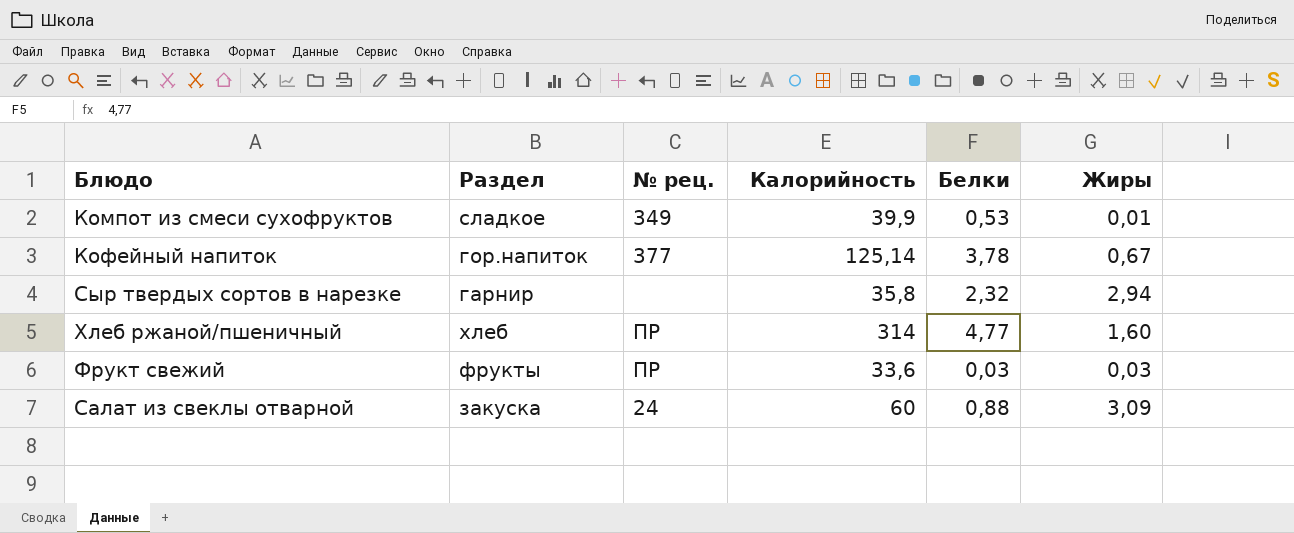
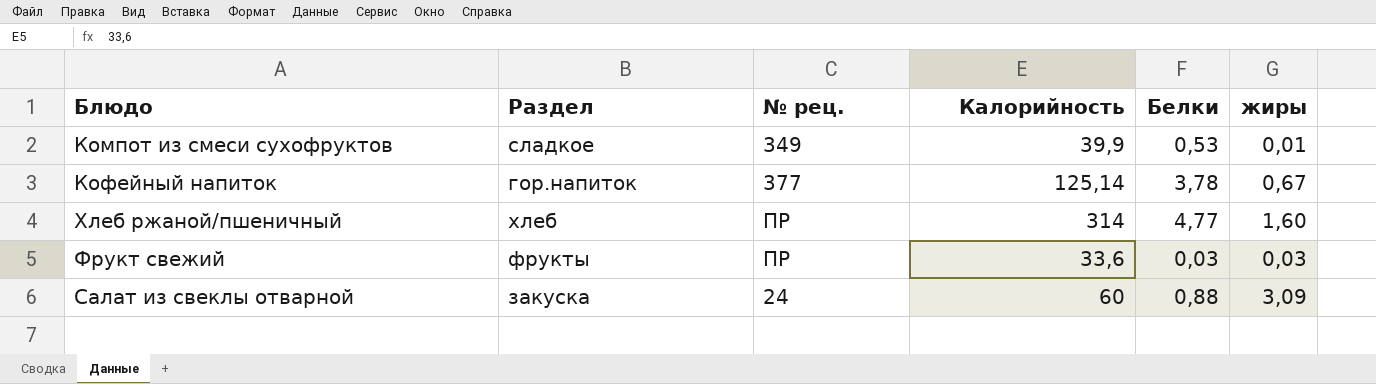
column name: Жиры -> жиры
row Сыр твердых сортов в нарезке: гарнир | none | 35,8 | 2,32 | 2,94 -> none

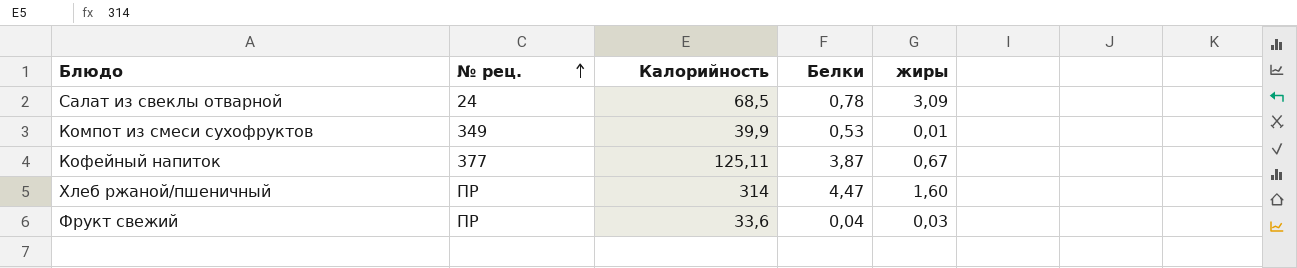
row order: none -> № рец. ascending
column Раздел | position: 2 -> none
Салат из свеклы отварной | Калорийность: 60 -> 68,5
Салат из свеклы отварной | Белки: 0,88 -> 0,78
Кофейный напиток | Калорийность: 125,14 -> 125,11
Кофейный напиток | Белки: 3,78 -> 3,87
Хлеб ржаной/пшеничный | Белки: 4,77 -> 4,47
Фрукт свежий | Белки: 0,03 -> 0,04

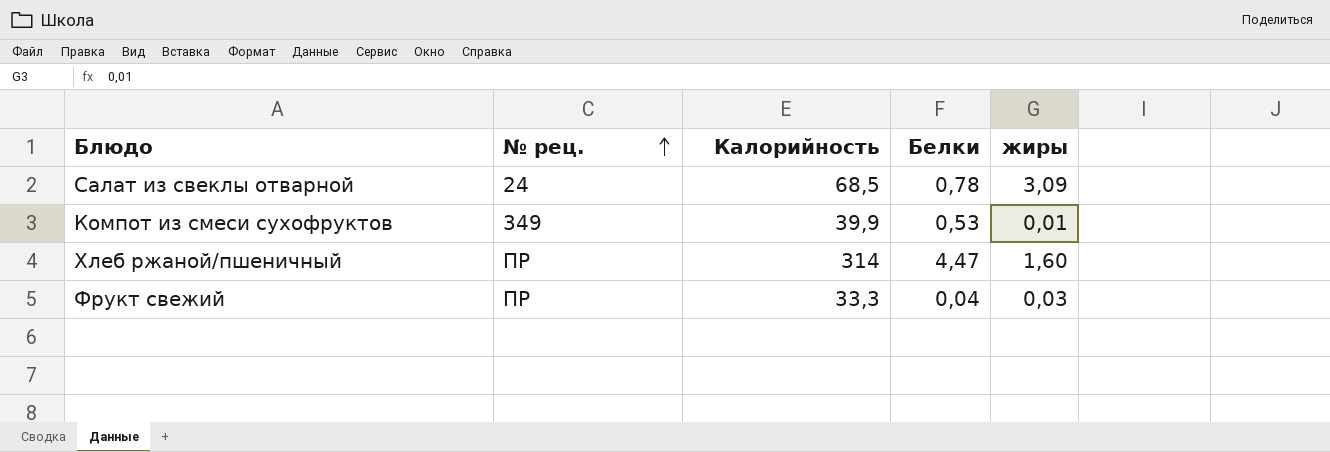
row Кофейный напиток: 377 | 125,11 | 3,87 | 0,67 -> none
Фрукт свежий | Калорийность: 33,6 -> 33,3

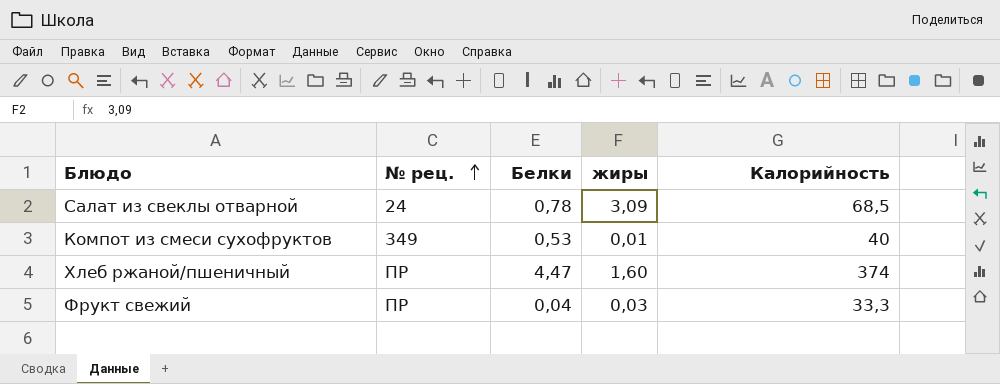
column Калорийность | position: 3 -> 5
Компот из смеси сухофруктов | Калорийность: 39,9 -> 40
Хлеб ржаной/пшеничный | Калорийность: 314 -> 374

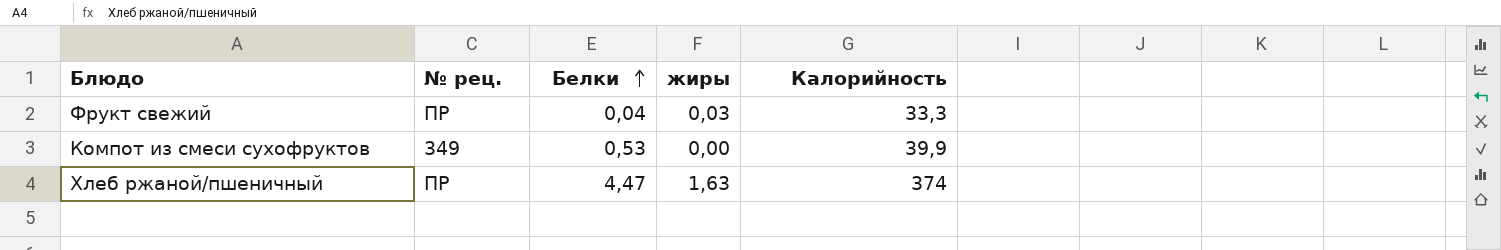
row order: № рец. ascending -> Белки ascending
row Салат из свеклы отварной: 24 | 0,78 | 3,09 | 68,5 -> none
Компот из смеси сухофруктов | жиры: 0,01 -> 0,00
Компот из смеси сухофруктов | Калорийность: 40 -> 39,9
Хлеб ржаной/пшеничный | жиры: 1,60 -> 1,63

